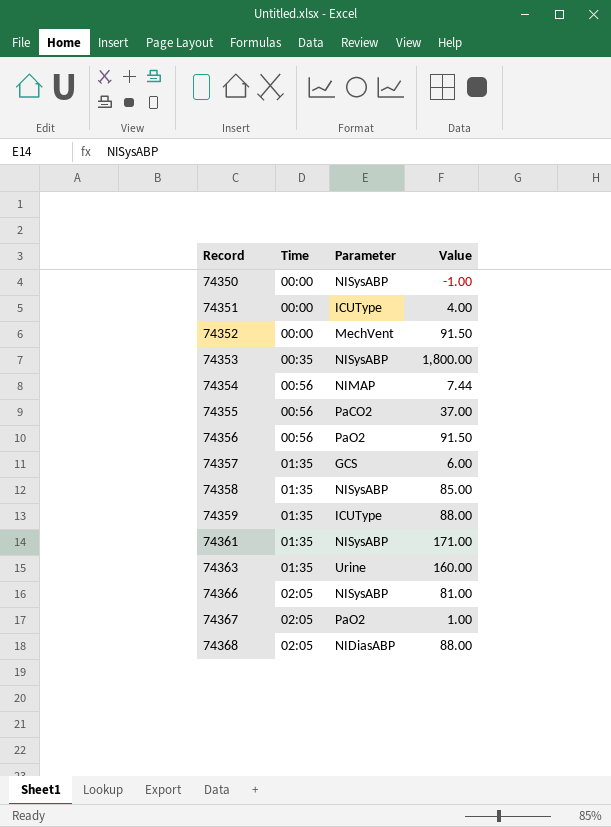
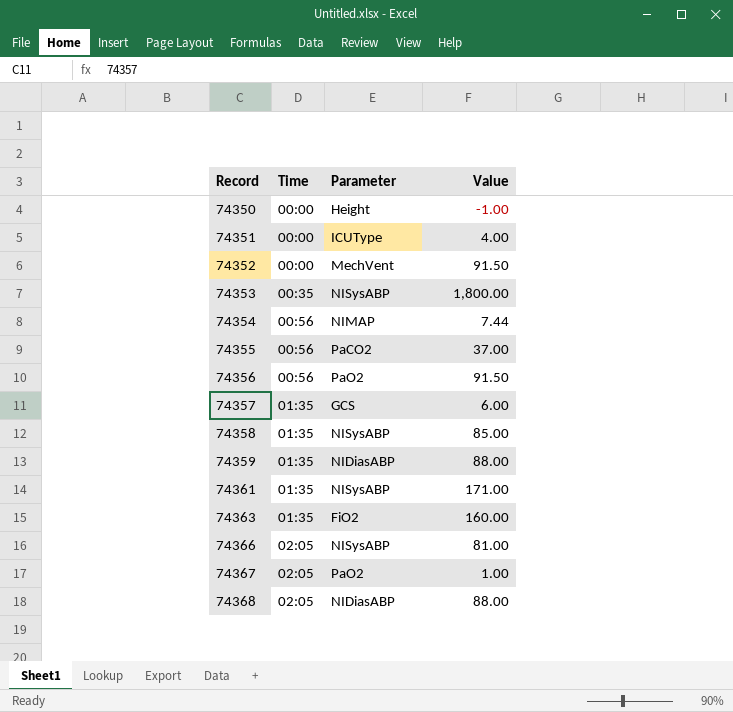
74350 | Parameter: NISysABP -> Height
74359 | Parameter: ICUType -> NIDiasABP
74363 | Parameter: Urine -> FiO2

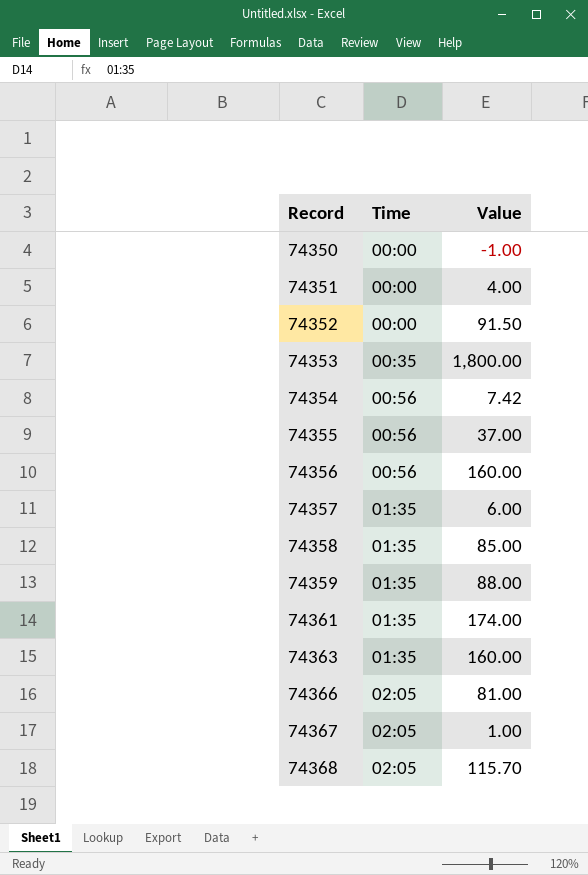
column Parameter | position: 3 -> none
74354 | Value: 7.44 -> 7.42
74356 | Value: 91.50 -> 160.00
74361 | Value: 171.00 -> 174.00
74368 | Value: 88.00 -> 115.70

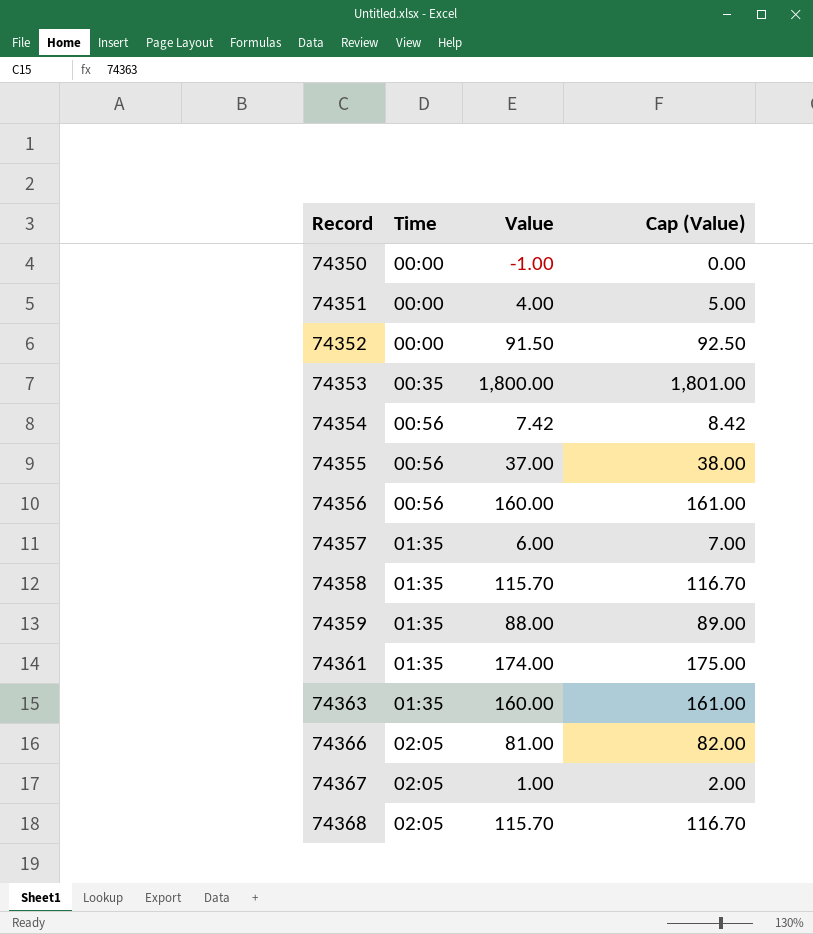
column Cap (Value) | formula: none -> [Value] + 1
74358 | Value: 85.00 -> 115.70

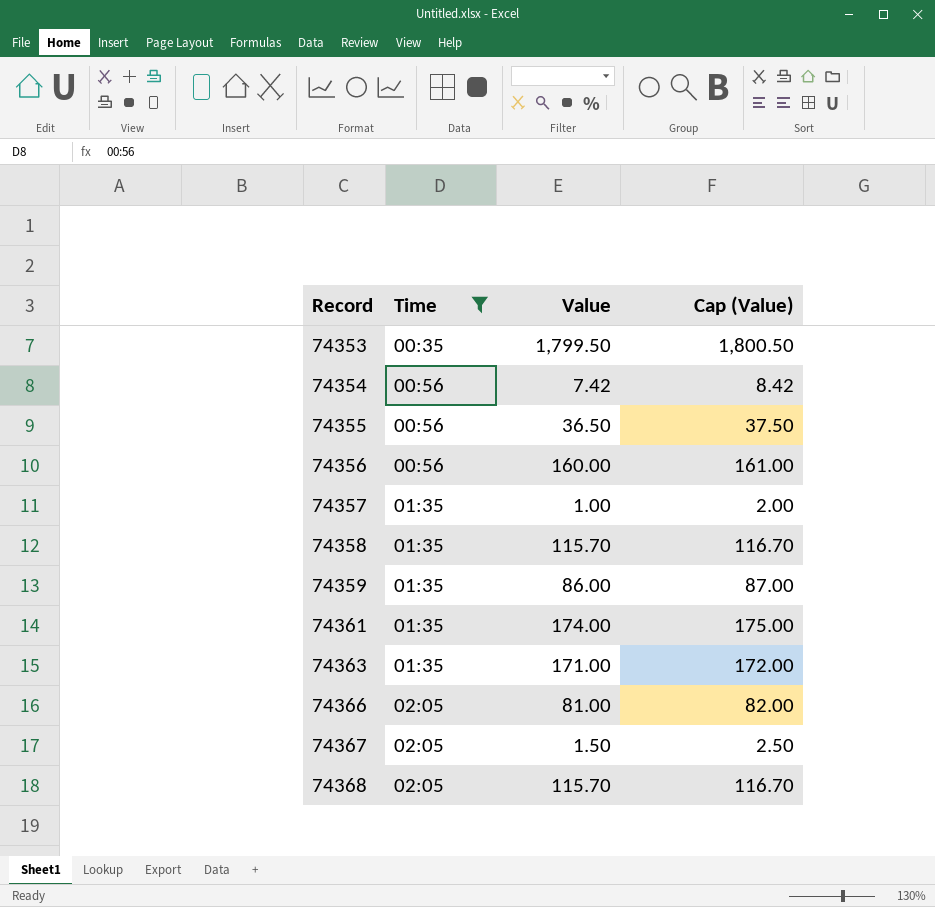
filter: none -> Time != 00:00
74353 | Value: 1,800.00 -> 1,799.50
74353 | Cap (Value): 1,801.00 -> 1,800.50
74355 | Value: 37.00 -> 36.50
74355 | Cap (Value): 38.00 -> 37.50
74357 | Value: 6.00 -> 1.00
74357 | Cap (Value): 7.00 -> 2.00
74359 | Value: 88.00 -> 86.00
74359 | Cap (Value): 89.00 -> 87.00
74363 | Value: 160.00 -> 171.00
74363 | Cap (Value): 161.00 -> 172.00
74367 | Value: 1.00 -> 1.50
74367 | Cap (Value): 2.00 -> 2.50

